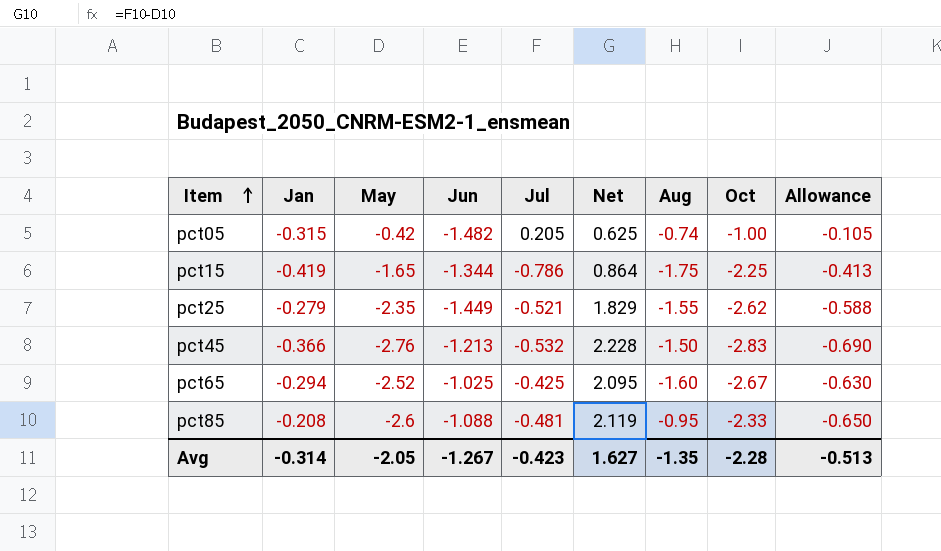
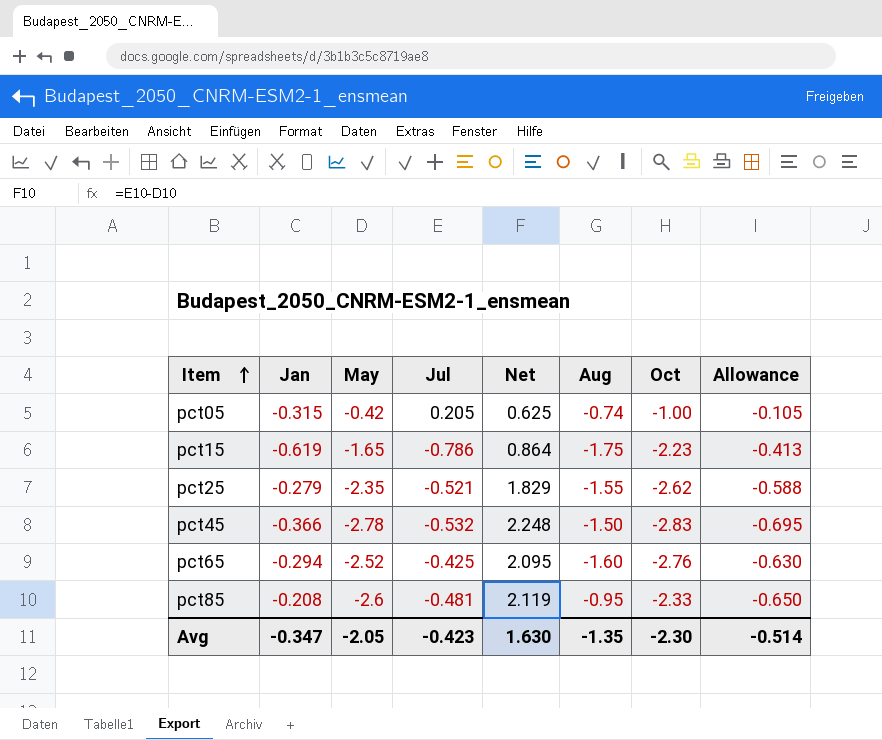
column Jun | position: 4 -> none
pct15 | Jan: -0.419 -> -0.619
pct15 | Oct: -2.25 -> -2.23
pct45 | May: -2.76 -> -2.78
pct45 | Net: 2.228 -> 2.248
pct45 | Allowance: -0.690 -> -0.695
pct65 | Oct: -2.67 -> -2.76
Avg | Jan: -0.314 -> -0.347
Avg | Net: 1.627 -> 1.630
Avg | Oct: -2.28 -> -2.30
Avg | Allowance: -0.513 -> -0.514

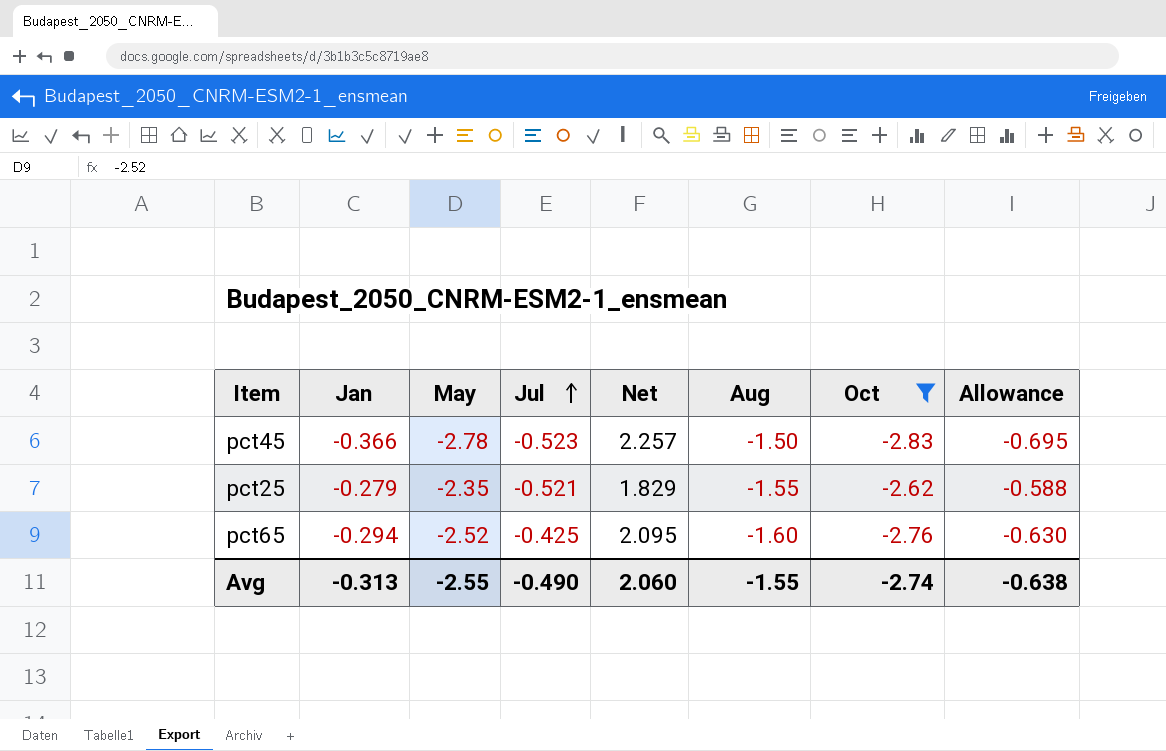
filter: none -> Oct <= -2.62
row order: Item ascending -> Jul ascending
pct45 | Jul: -0.532 -> -0.523
pct45 | Net: 2.248 -> 2.257
Avg | Jan: -0.347 -> -0.313
Avg | May: -2.05 -> -2.55
Avg | Jul: -0.423 -> -0.490
Avg | Net: 1.630 -> 2.060
Avg | Aug: -1.35 -> -1.55
Avg | Oct: -2.30 -> -2.74
Avg | Allowance: -0.514 -> -0.638

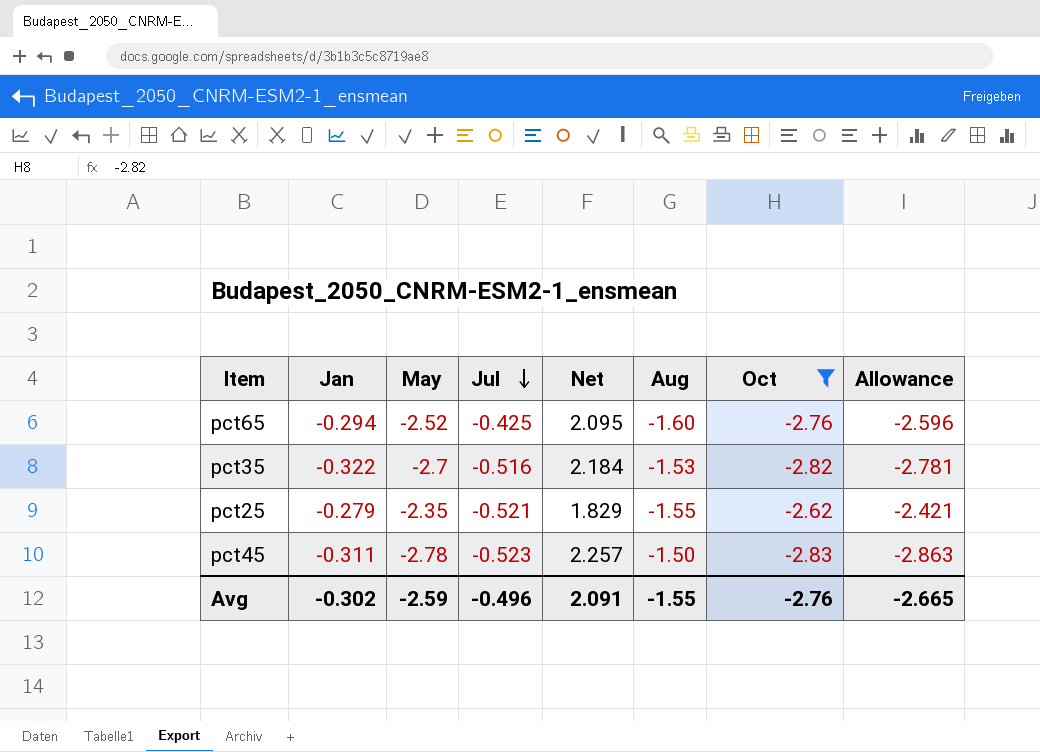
row order: Jul ascending -> Jul descending
column Allowance | formula: [May] * 0.25 -> [May] * 1.03
row pct35: none -> -0.322 | -2.7 | -0.516 | 2.184 | -1.53 | -2.82 | -2.781
pct45 | Jan: -0.366 -> -0.311
Avg | Jan: -0.313 -> -0.302
Avg | May: -2.55 -> -2.59
Avg | Jul: -0.490 -> -0.496
Avg | Net: 2.060 -> 2.091
Avg | Oct: -2.74 -> -2.76
Avg | Allowance: -0.638 -> -2.665

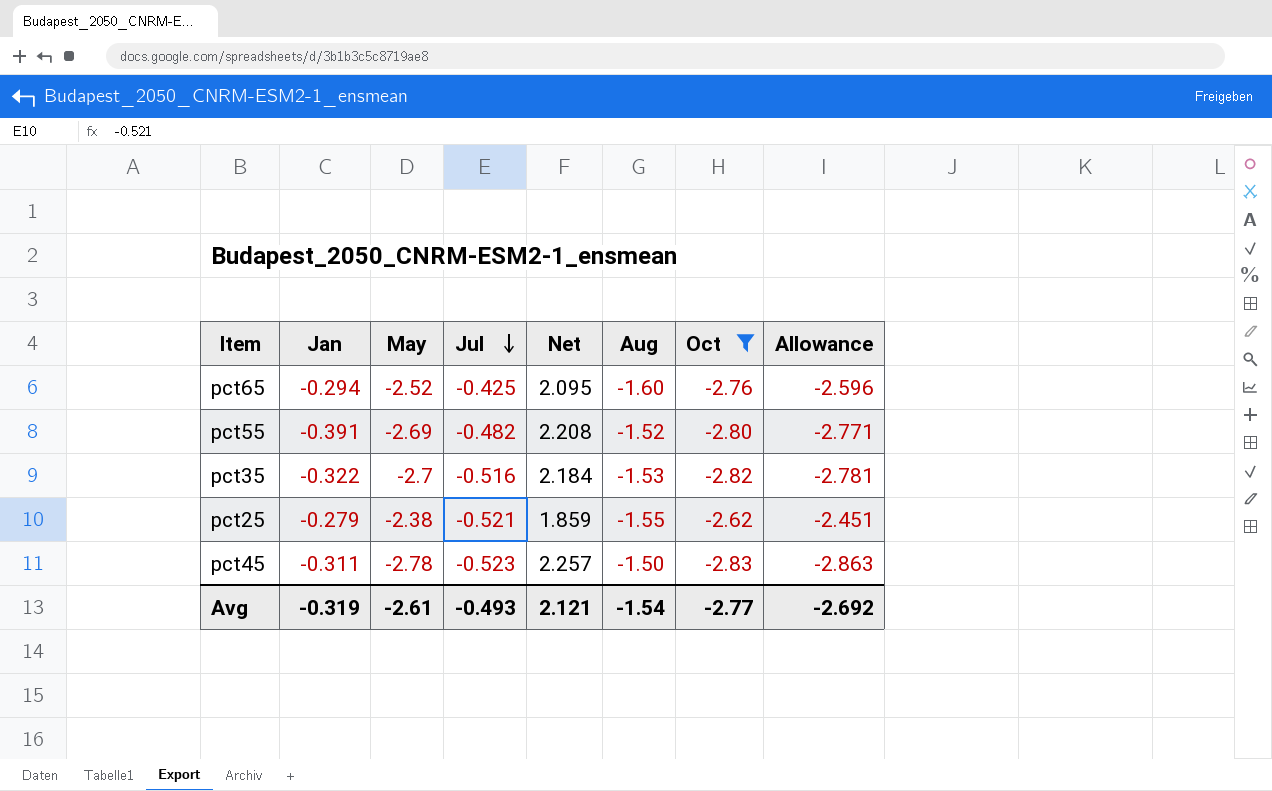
row pct55: none -> -0.391 | -2.69 | -0.482 | 2.208 | -1.52 | -2.80 | -2.771
pct25 | May: -2.35 -> -2.38
pct25 | Net: 1.829 -> 1.859
pct25 | Allowance: -2.421 -> -2.451
Avg | Jan: -0.302 -> -0.319
Avg | May: -2.59 -> -2.61
Avg | Jul: -0.496 -> -0.493
Avg | Net: 2.091 -> 2.121
Avg | Aug: -1.55 -> -1.54
Avg | Oct: -2.76 -> -2.77
Avg | Allowance: -2.665 -> -2.692

